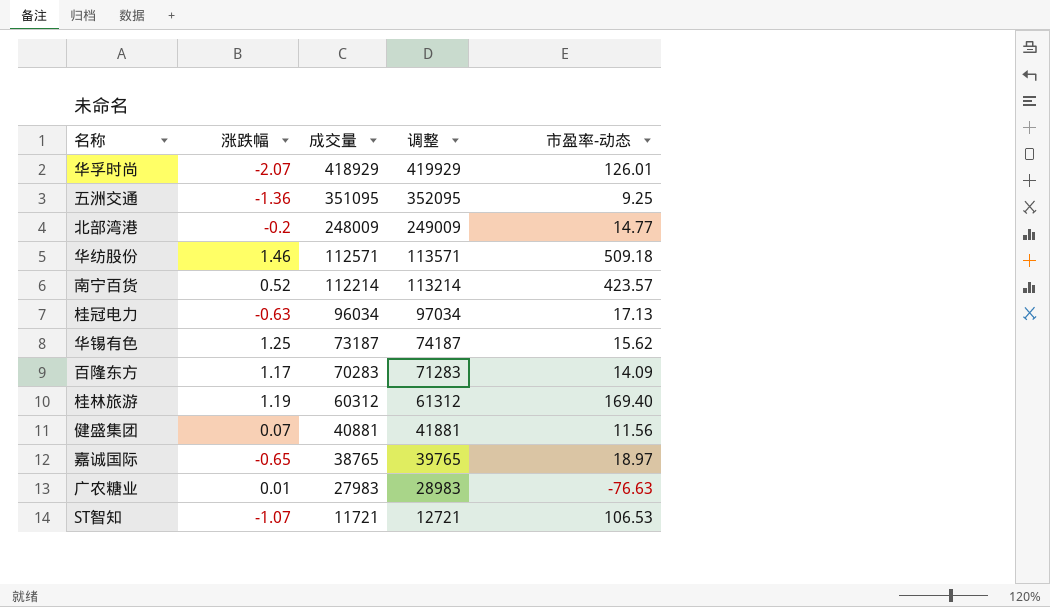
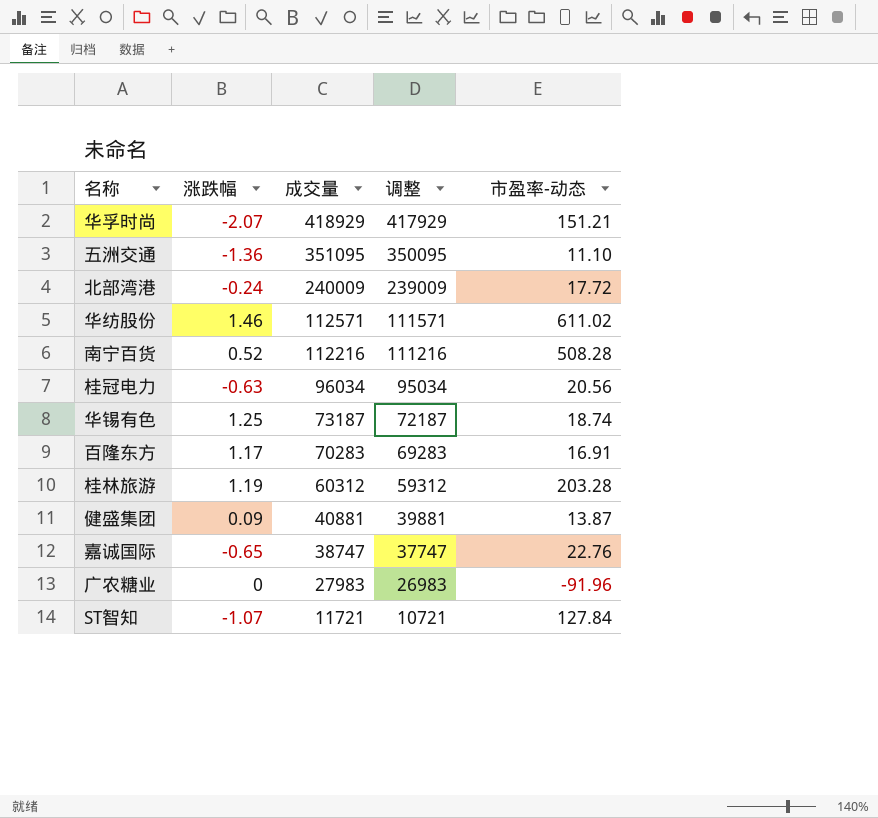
column 调整 | formula: [成交量] + 1000 -> [成交量] - 1000
华孚时尚 | 市盈率-动态: 126.01 -> 151.21
五洲交通 | 市盈率-动态: 9.25 -> 11.10
北部湾港 | 涨跌幅: -0.2 -> -0.24
北部湾港 | 成交量: 248009 -> 240009
北部湾港 | 市盈率-动态: 14.77 -> 17.72
华纺股份 | 市盈率-动态: 509.18 -> 611.02
南宁百货 | 成交量: 112214 -> 112216
南宁百货 | 市盈率-动态: 423.57 -> 508.28
桂冠电力 | 市盈率-动态: 17.13 -> 20.56
华锡有色 | 市盈率-动态: 15.62 -> 18.74
百隆东方 | 市盈率-动态: 14.09 -> 16.91
桂林旅游 | 市盈率-动态: 169.40 -> 203.28
健盛集团 | 涨跌幅: 0.07 -> 0.09
健盛集团 | 市盈率-动态: 11.56 -> 13.87
嘉诚国际 | 成交量: 38765 -> 38747
嘉诚国际 | 市盈率-动态: 18.97 -> 22.76
广农糖业 | 涨跌幅: 0.01 -> 0
广农糖业 | 市盈率-动态: -76.63 -> -91.96
ST智知 | 市盈率-动态: 106.53 -> 127.84

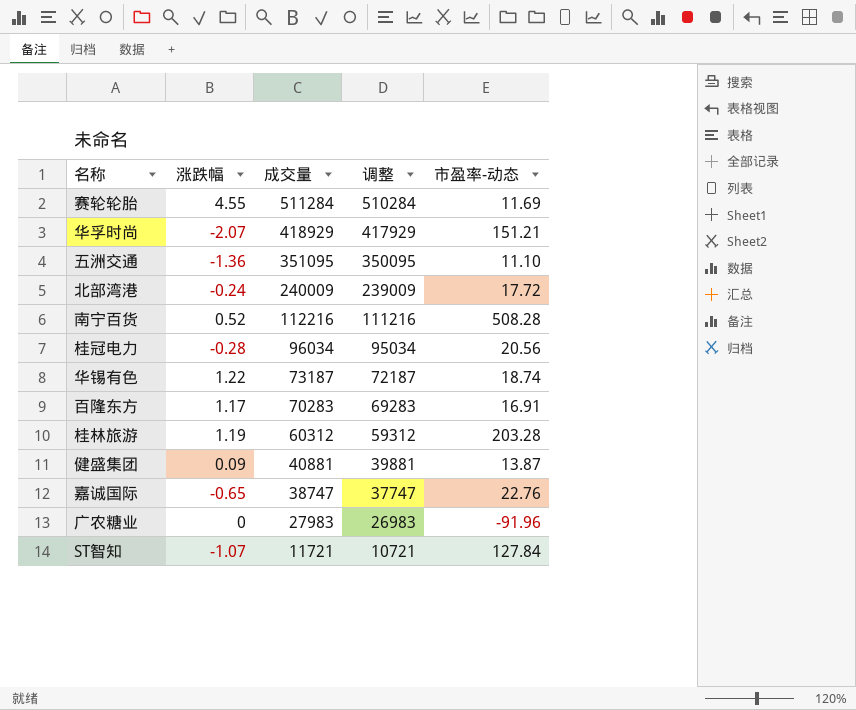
row 华纺股份: 1.46 | 112571 | 111571 | 611.02 -> none
row 赛轮轮胎: none -> 4.55 | 511284 | 510284 | 11.69
桂冠电力 | 涨跌幅: -0.63 -> -0.28
华锡有色 | 涨跌幅: 1.25 -> 1.22

